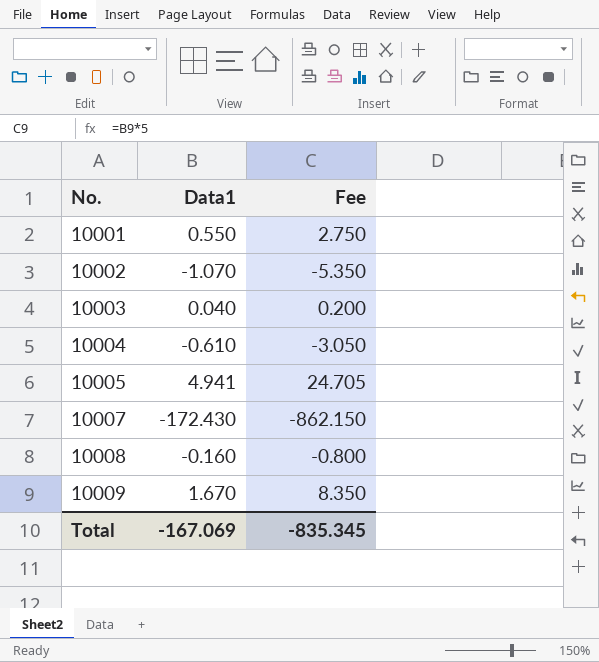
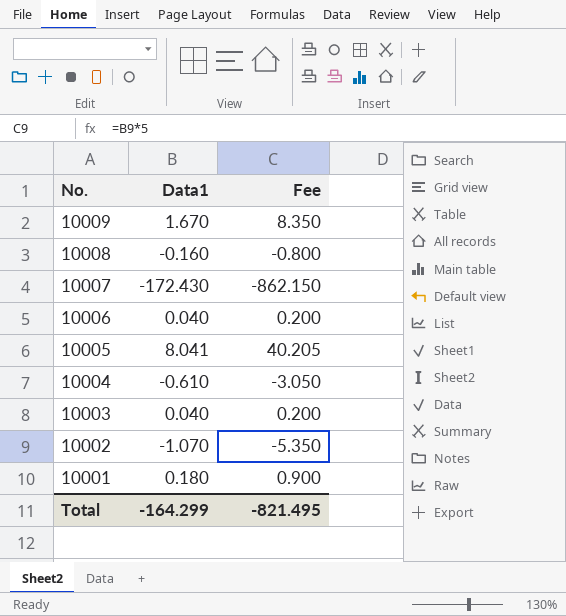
row order: No. ascending -> No. descending
row 10006: none -> 0.040 | 0.200
10005 | Data1: 4.941 -> 8.041
10005 | Fee: 24.705 -> 40.205
10001 | Data1: 0.550 -> 0.180
10001 | Fee: 2.750 -> 0.900
Total | Data1: -167.069 -> -164.299
Total | Fee: -835.345 -> -821.495

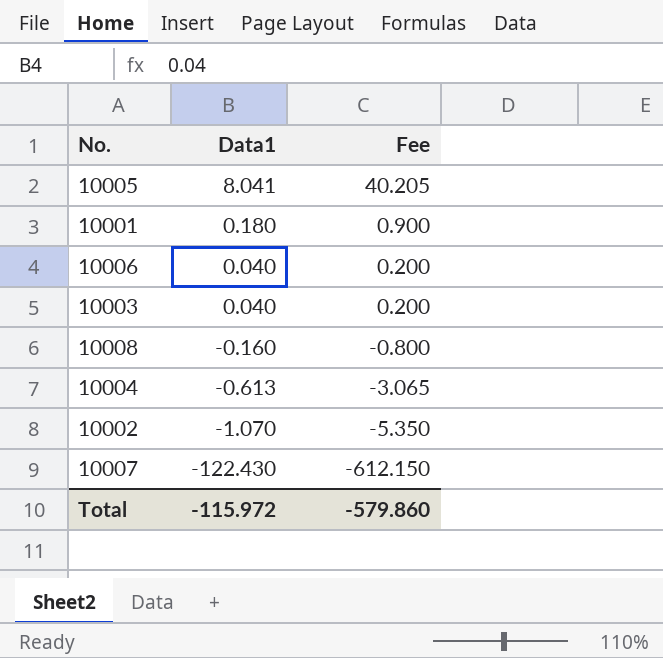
row order: No. descending -> Data1 descending
row 10009: 1.670 | 8.350 -> none
10004 | Data1: -0.610 -> -0.613
10004 | Fee: -3.050 -> -3.065
10007 | Data1: -172.430 -> -122.430
10007 | Fee: -862.150 -> -612.150
Total | Data1: -164.299 -> -115.972
Total | Fee: -821.495 -> -579.860

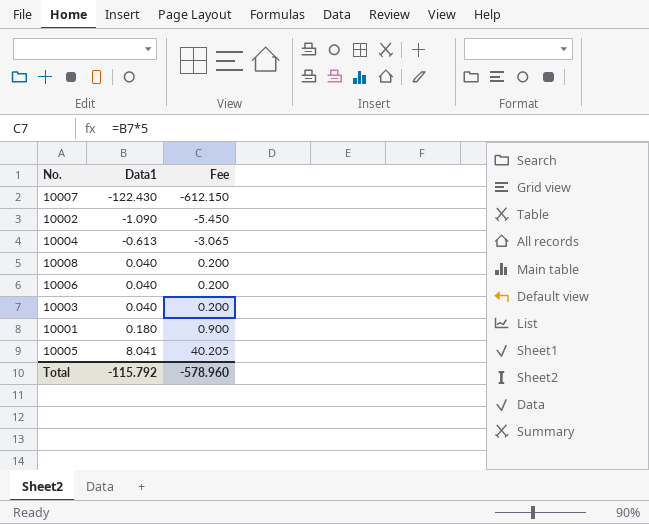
row order: Data1 descending -> Data1 ascending
10002 | Data1: -1.070 -> -1.090
10002 | Fee: -5.350 -> -5.450
10008 | Data1: -0.160 -> 0.040
10008 | Fee: -0.800 -> 0.200
Total | Data1: -115.972 -> -115.792
Total | Fee: -579.860 -> -578.960

